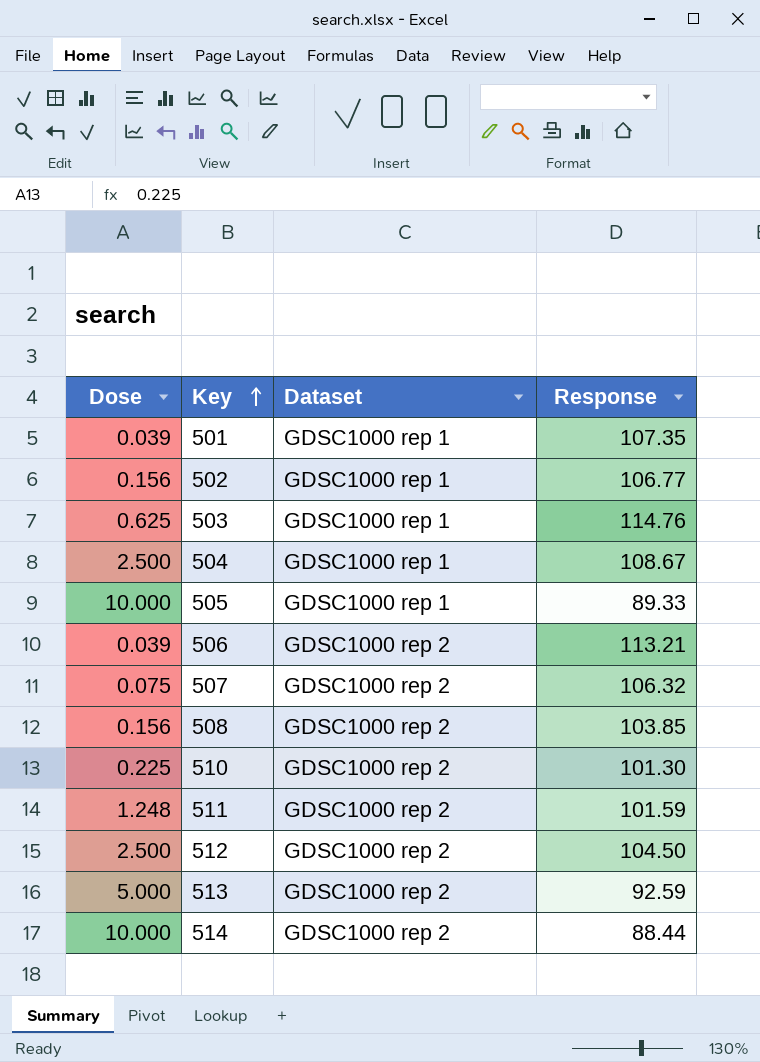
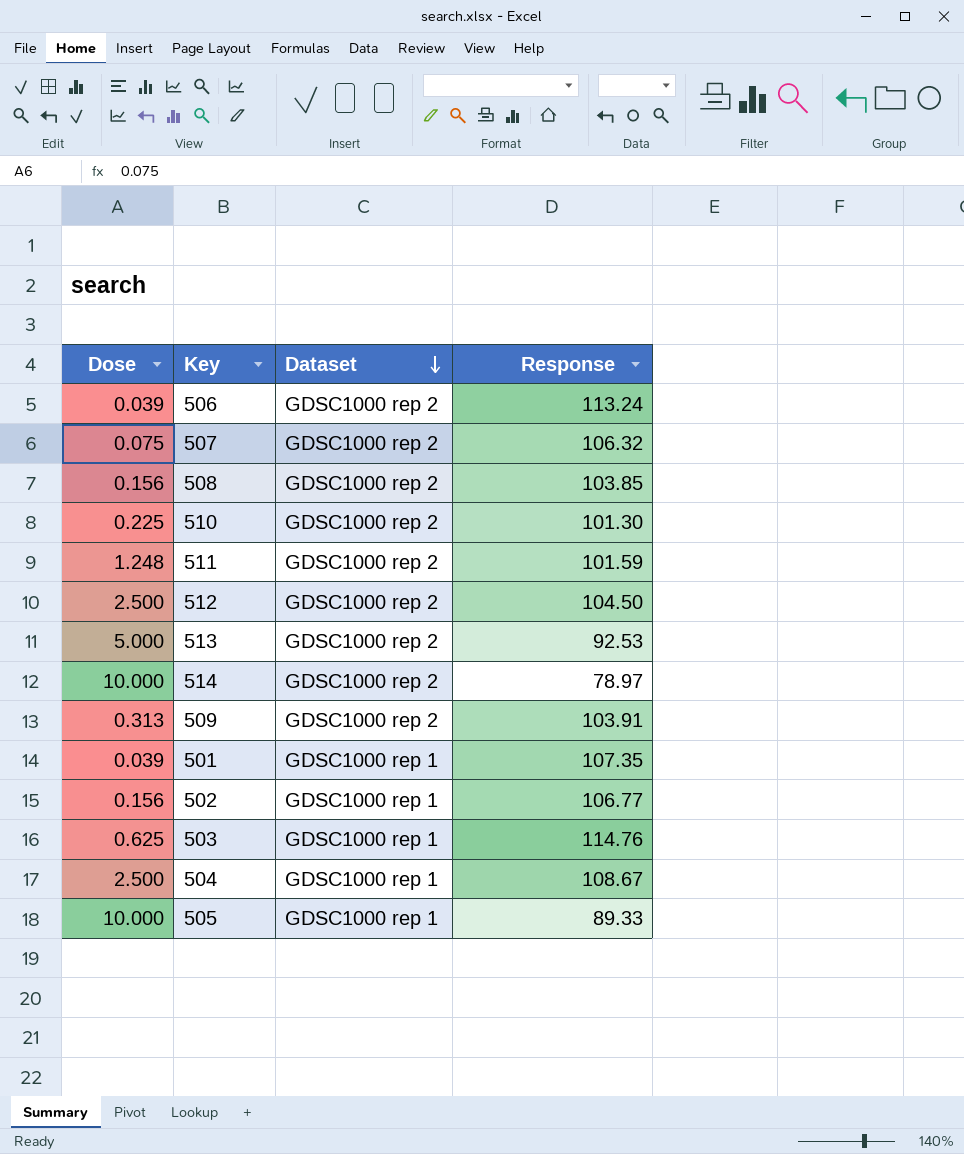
row order: Key ascending -> Dataset descending
506 | Response: 113.21 -> 113.24
513 | Response: 92.59 -> 92.53
514 | Response: 88.44 -> 78.97
row 509: none -> 0.313 | GDSC1000 rep 2 | 103.91

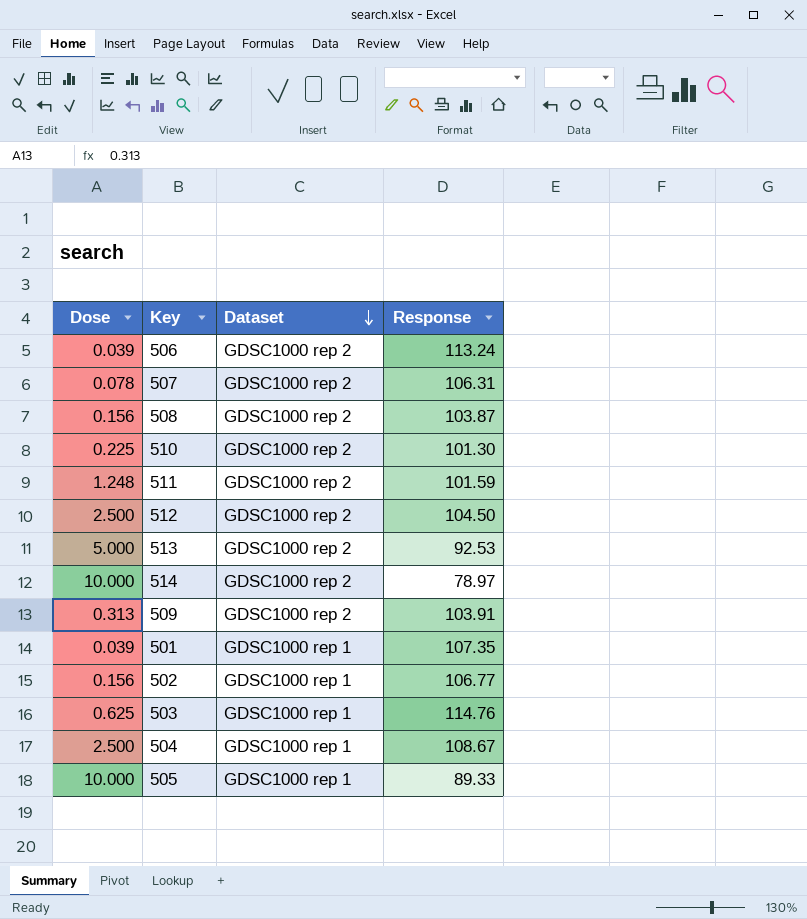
507 | Dose: 0.075 -> 0.078
507 | Response: 106.32 -> 106.31
508 | Response: 103.85 -> 103.87

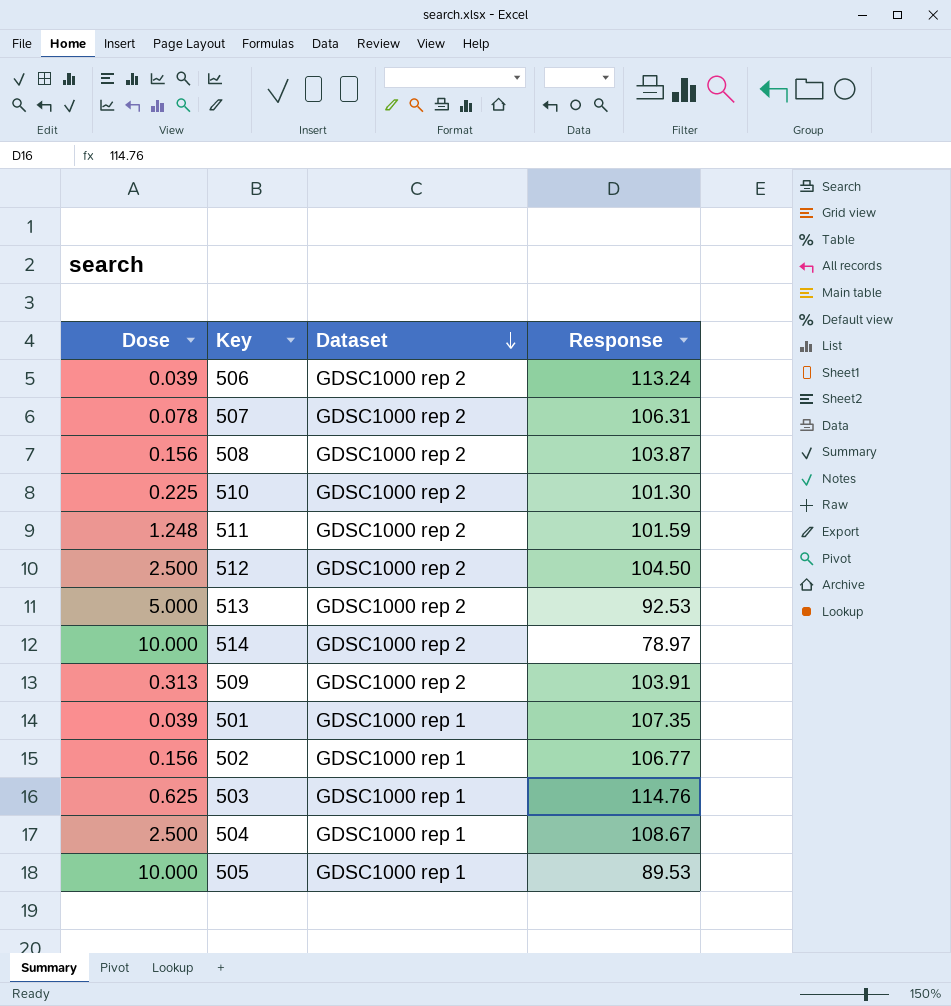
505 | Response: 89.33 -> 89.53

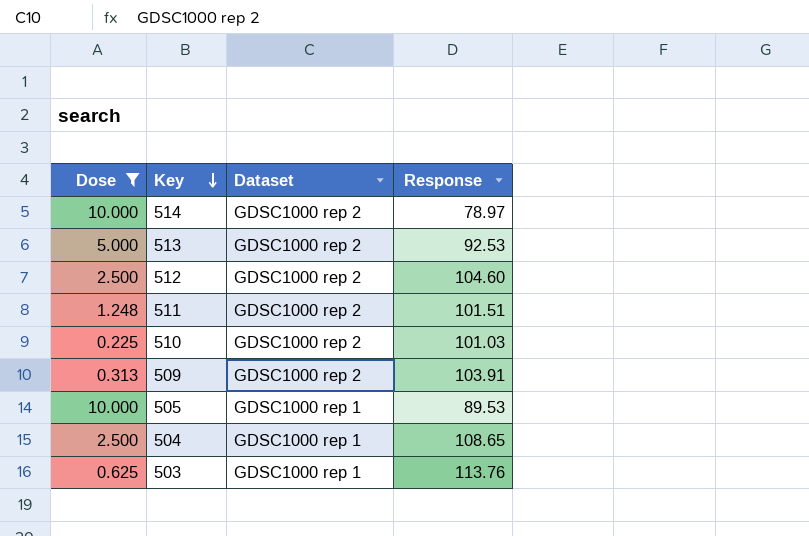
filter: none -> Dose >= 0.225
row order: Dataset descending -> Key descending
512 | Response: 104.50 -> 104.60
511 | Response: 101.59 -> 101.51
510 | Response: 101.30 -> 101.03
504 | Response: 108.67 -> 108.65
503 | Response: 114.76 -> 113.76

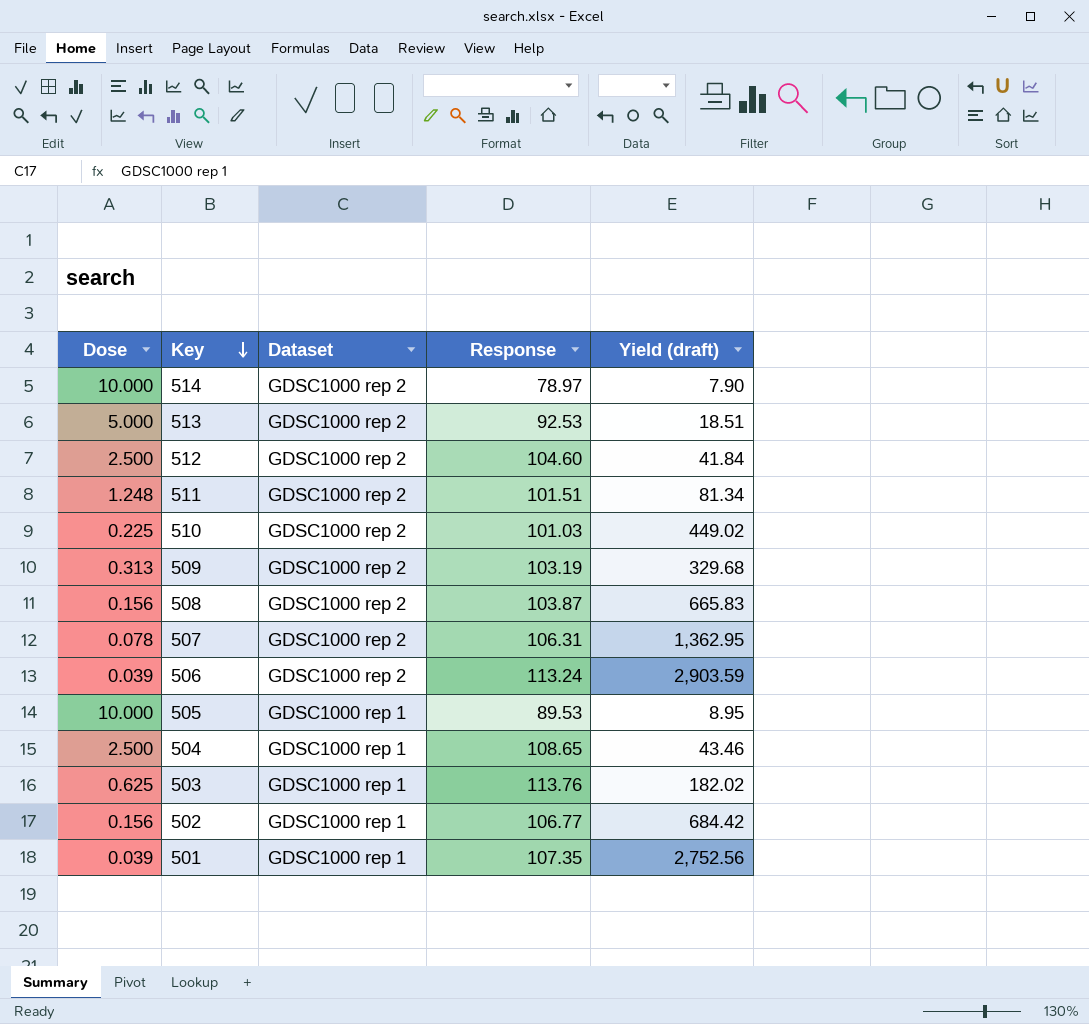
filter: Dose >= 0.225 -> none
column Yield (draft) | formula: none -> [Response] / [Dose]
509 | Response: 103.91 -> 103.19

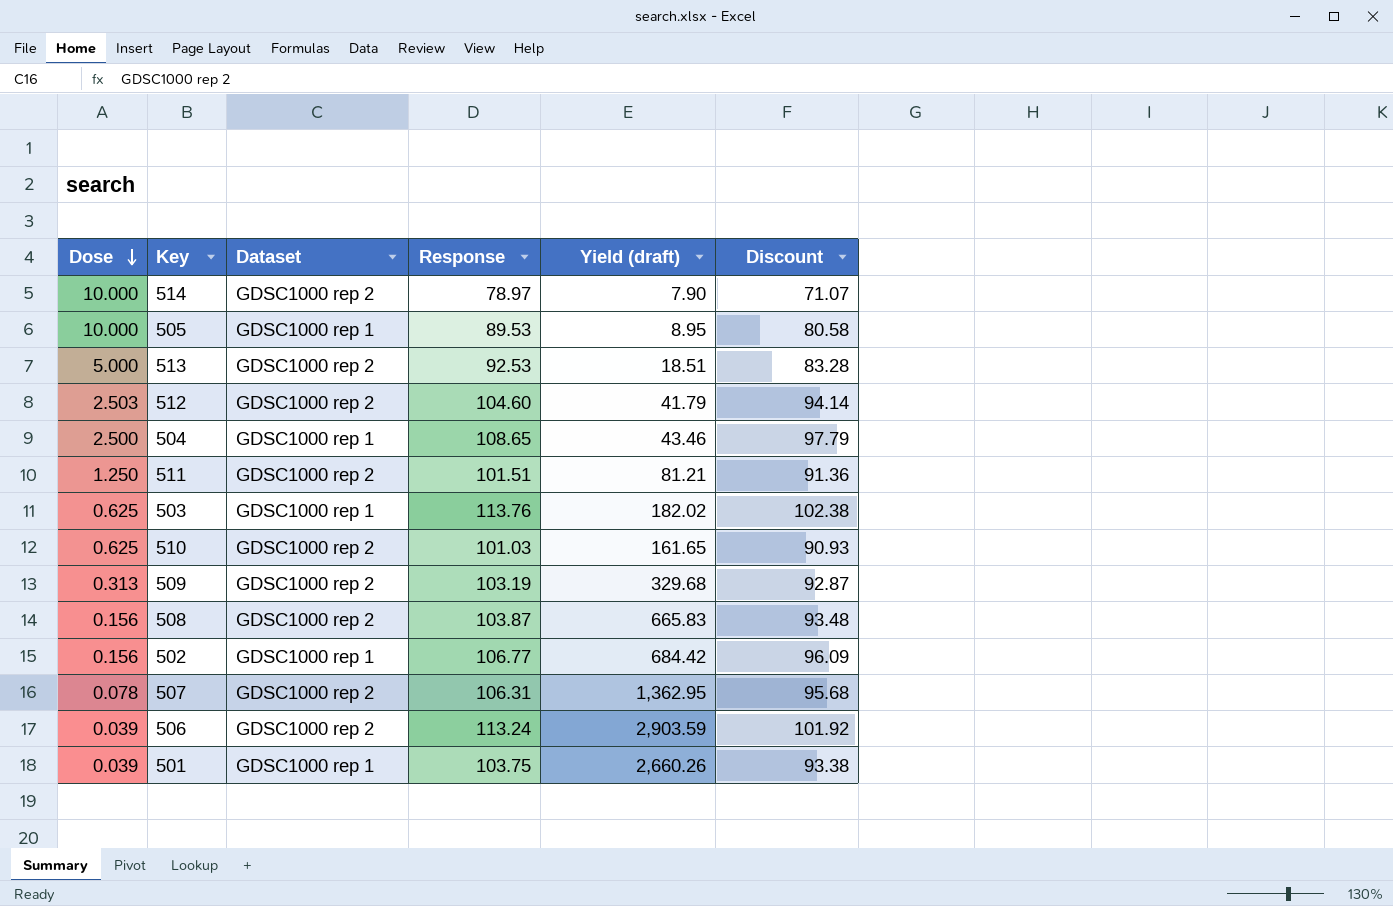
row order: Key descending -> Dose descending
column Discount | formula: none -> [Response] * 0.9
512 | Dose: 2.500 -> 2.503
512 | Yield (draft): 41.84 -> 41.79
511 | Dose: 1.248 -> 1.250
511 | Yield (draft): 81.34 -> 81.21
510 | Dose: 0.225 -> 0.625
510 | Yield (draft): 449.02 -> 161.65
501 | Response: 107.35 -> 103.75
501 | Yield (draft): 2,752.56 -> 2,660.26

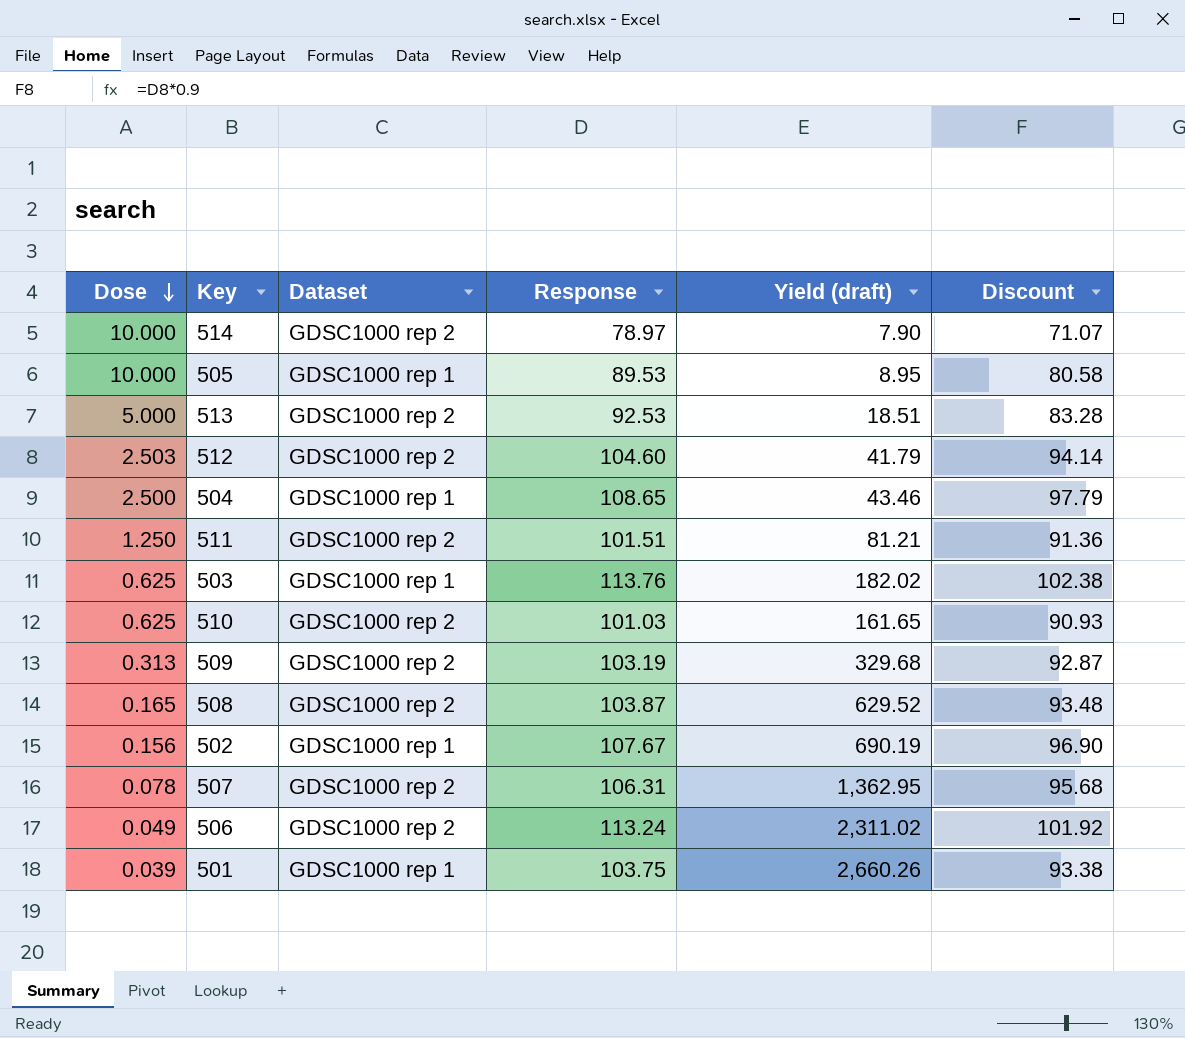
508 | Dose: 0.156 -> 0.165
508 | Yield (draft): 665.83 -> 629.52
502 | Response: 106.77 -> 107.67
502 | Yield (draft): 684.42 -> 690.19
502 | Discount: 96.09 -> 96.90
506 | Dose: 0.039 -> 0.049
506 | Yield (draft): 2,903.59 -> 2,311.02

